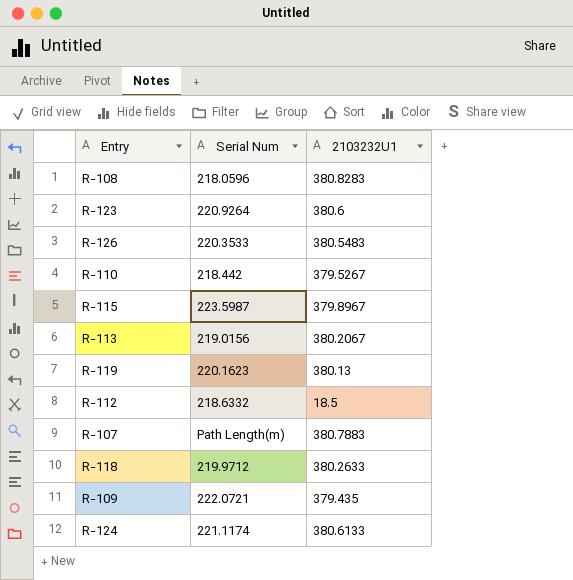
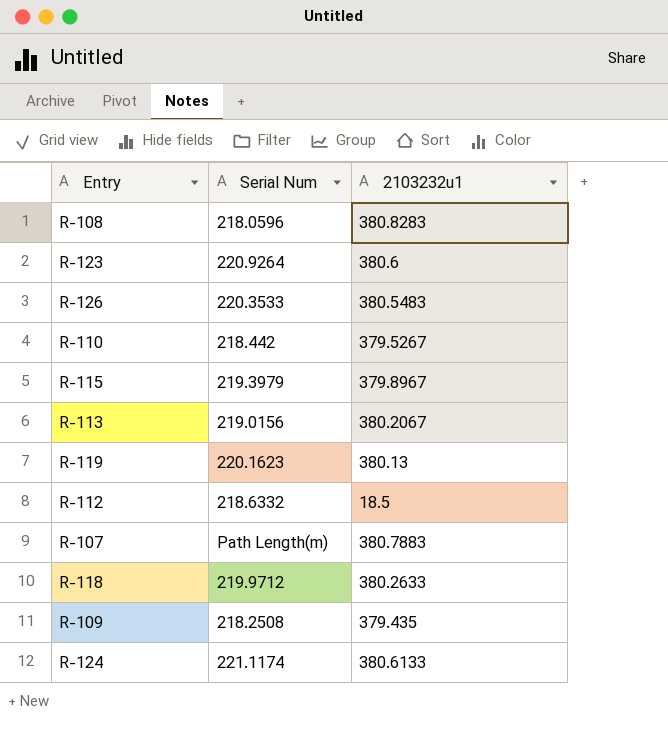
column name: 2103232U1 -> 2103232u1
R-115 | Serial Num: 223.5987 -> 219.3979
R-109 | Serial Num: 222.0721 -> 218.2508

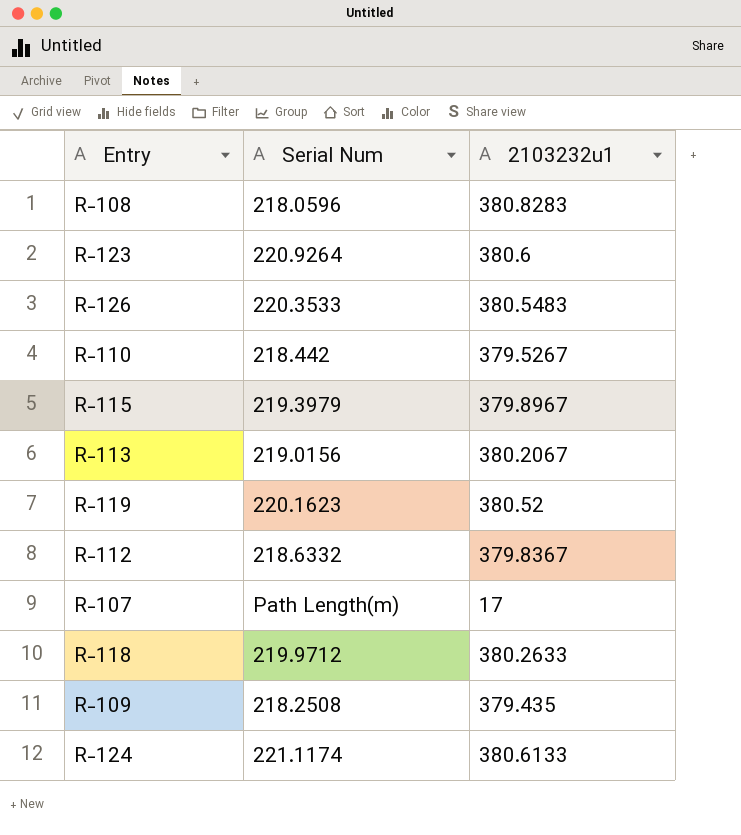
R-119 | 2103232u1: 380.13 -> 380.52
R-112 | 2103232u1: 18.5 -> 379.8367
R-107 | 2103232u1: 380.7883 -> 17

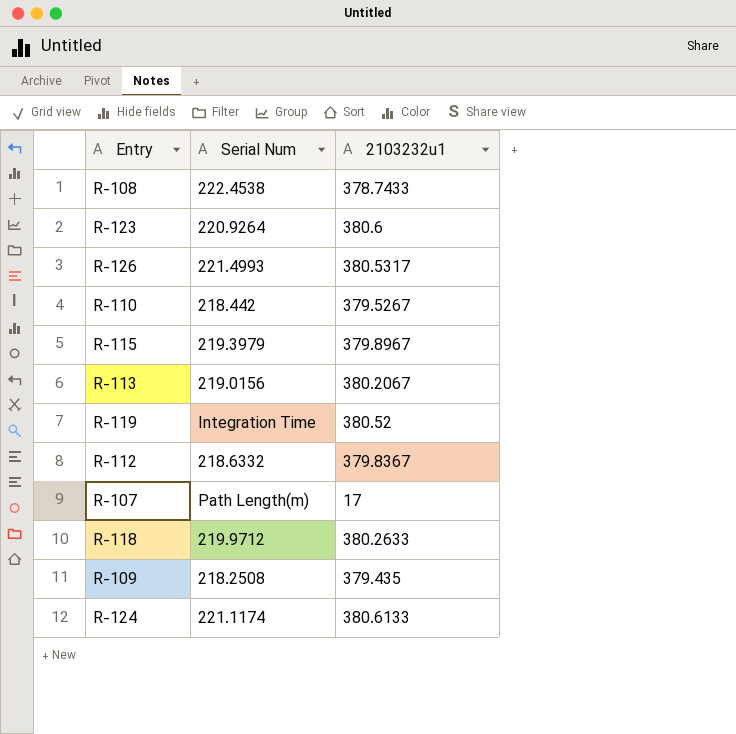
R-108 | Serial Num: 218.0596 -> 222.4538
R-108 | 2103232u1: 380.8283 -> 378.7433
R-126 | Serial Num: 220.3533 -> 221.4993
R-126 | 2103232u1: 380.5483 -> 380.5317
R-119 | Serial Num: 220.1623 -> Integration Time

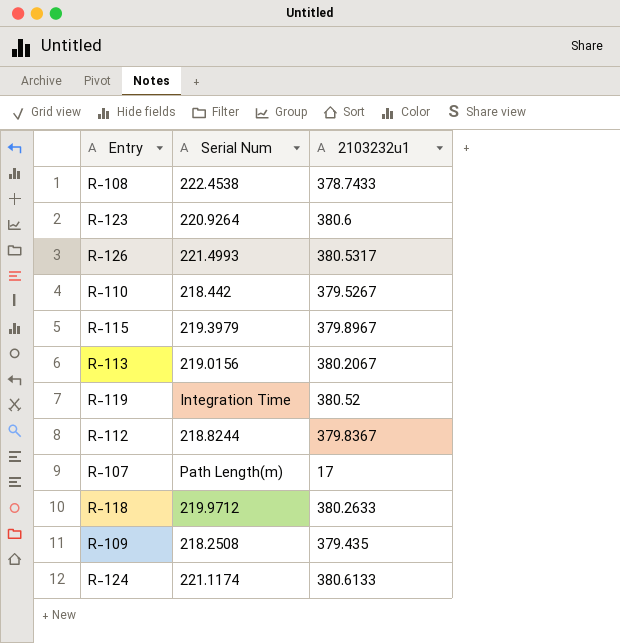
R-112 | Serial Num: 218.6332 -> 218.8244

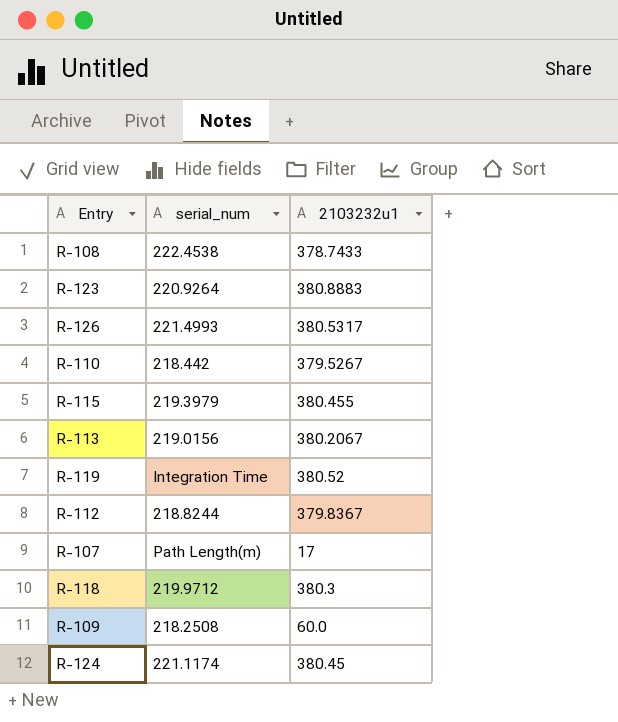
column name: Serial Num -> serial_num
R-123 | 2103232u1: 380.6 -> 380.8883
R-115 | 2103232u1: 379.8967 -> 380.455
R-118 | 2103232u1: 380.2633 -> 380.3
R-109 | 2103232u1: 379.435 -> 60.0
R-124 | 2103232u1: 380.6133 -> 380.45

